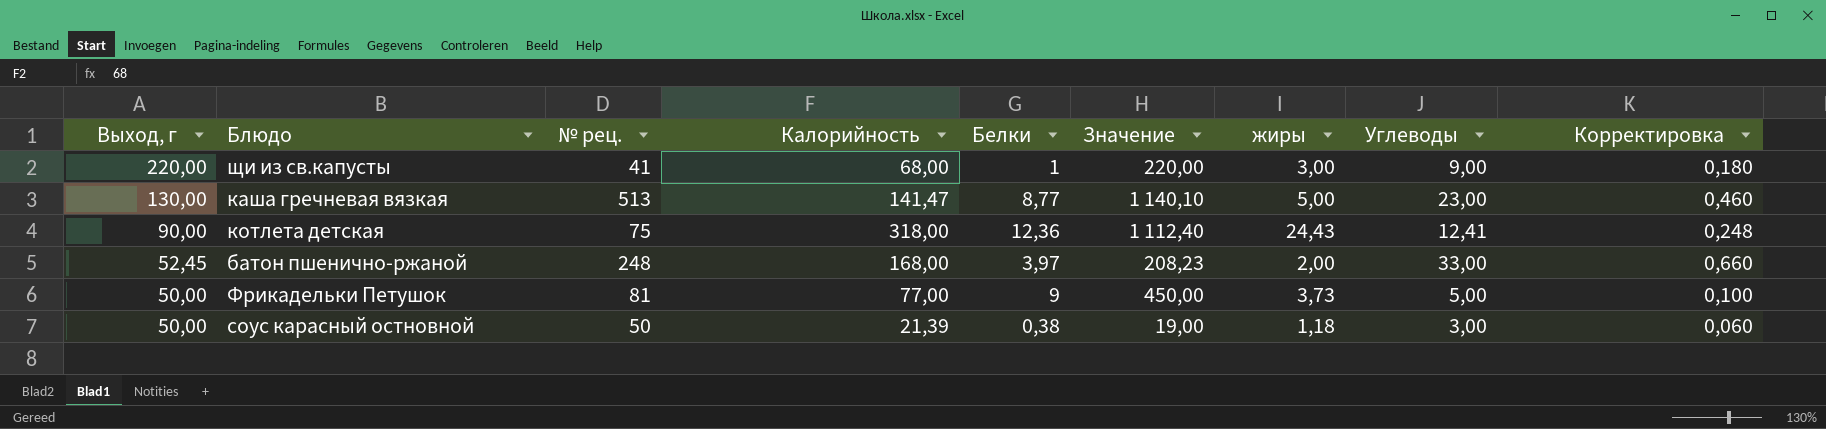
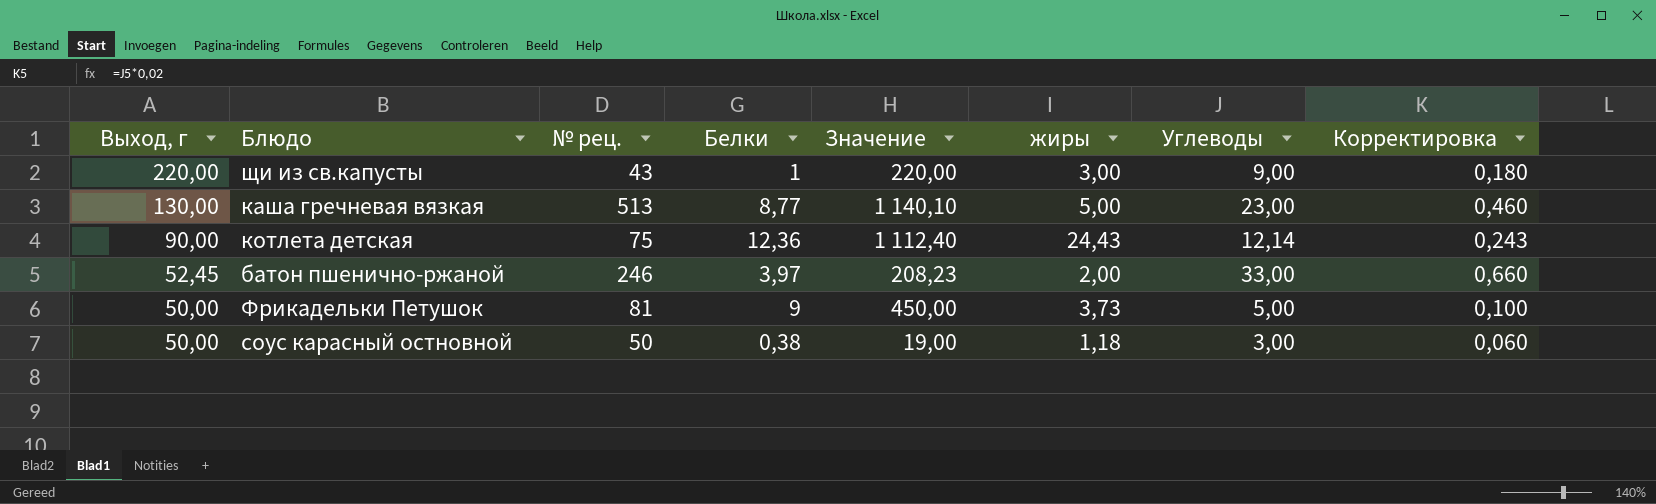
column Калорийность | position: 4 -> none
щи из св.капусты | № рец.: 41 -> 43
котлета детская | Углеводы: 12,41 -> 12,14
котлета детская | Корректировка: 0,248 -> 0,243
батон пшенично-ржаной | № рец.: 248 -> 246

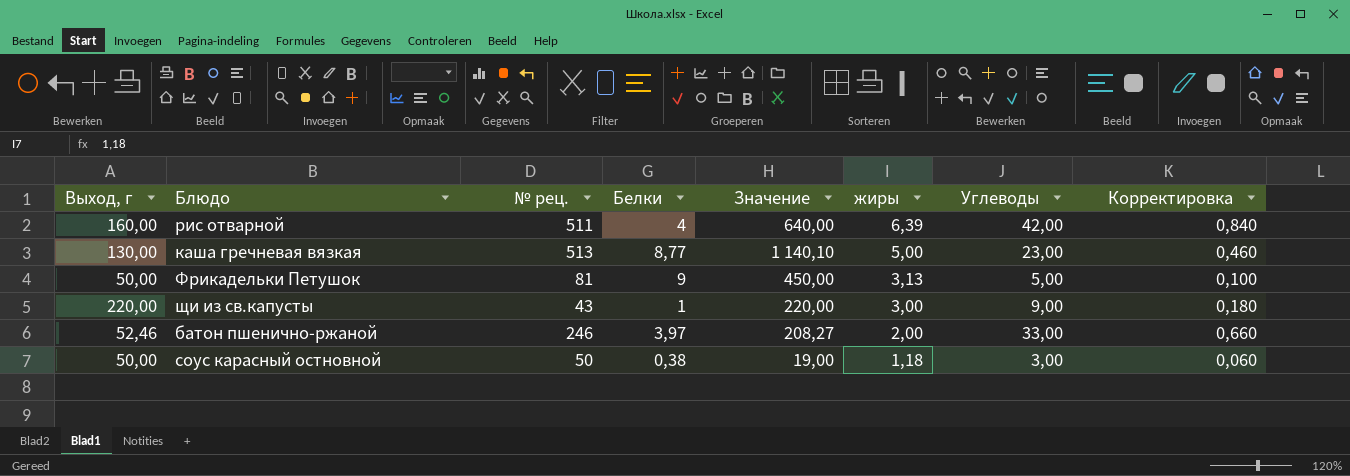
row order: Выход, г descending -> жиры descending
row котлета детская: 90,00 | 75 | 12,36 | 1 112,40 | 24,43 | 12,14 | 0,243 -> none
row рис отварной: none -> 160,00 | 511 | 4 | 640,00 | 6,39 | 42,00 | 0,840
Фрикадельки Петушок | жиры: 3,73 -> 3,13
батон пшенично-ржаной | Выход, г: 52,45 -> 52,46
батон пшенично-ржаной | Значение: 208,23 -> 208,27

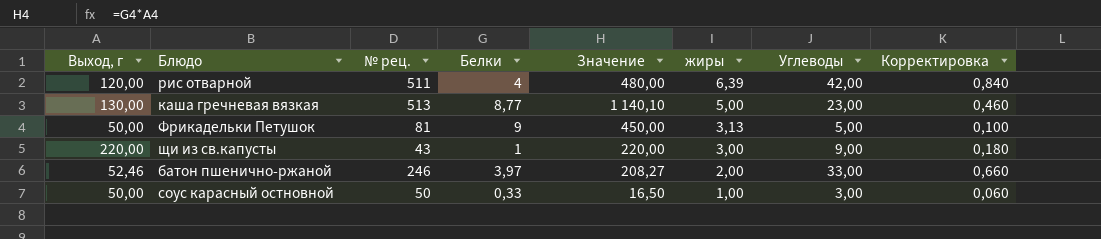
рис отварной | Выход, г: 160,00 -> 120,00
рис отварной | Значение: 640,00 -> 480,00
соус карасный остновной | Белки: 0,38 -> 0,33
соус карасный остновной | Значение: 19,00 -> 16,50
соус карасный остновной | жиры: 1,18 -> 1,00

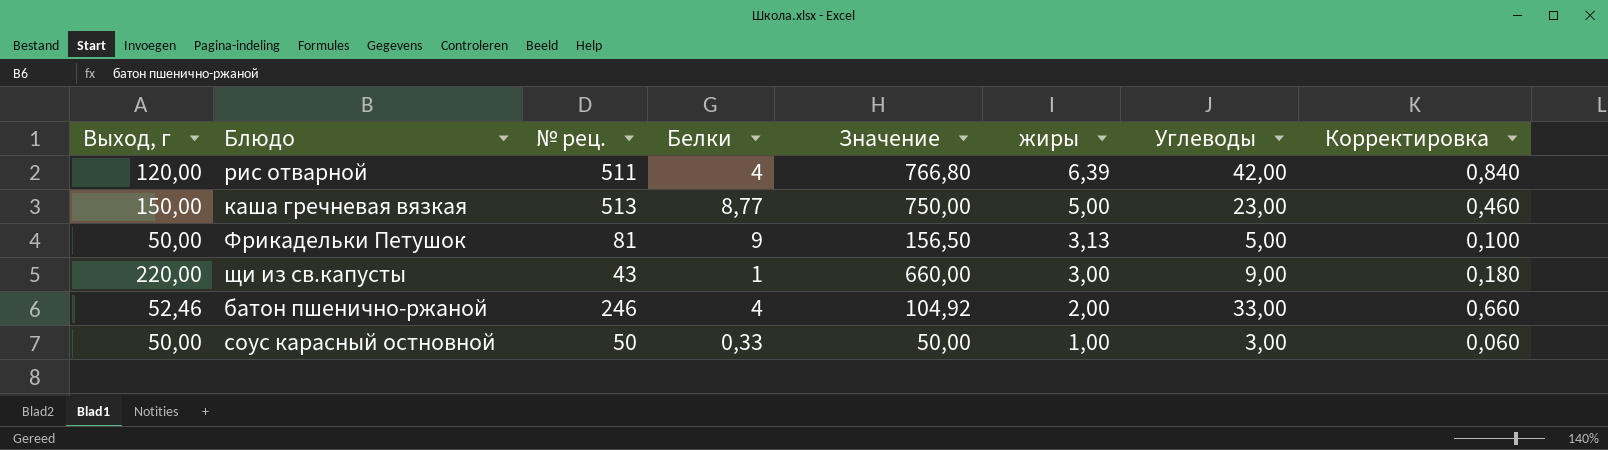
column Значение | formula: [Выход, г] * [Белки] -> [Выход, г] * [жиры]
каша гречневая вязкая | Выход, г: 130,00 -> 150,00
батон пшенично-ржаной | Белки: 3,97 -> 4

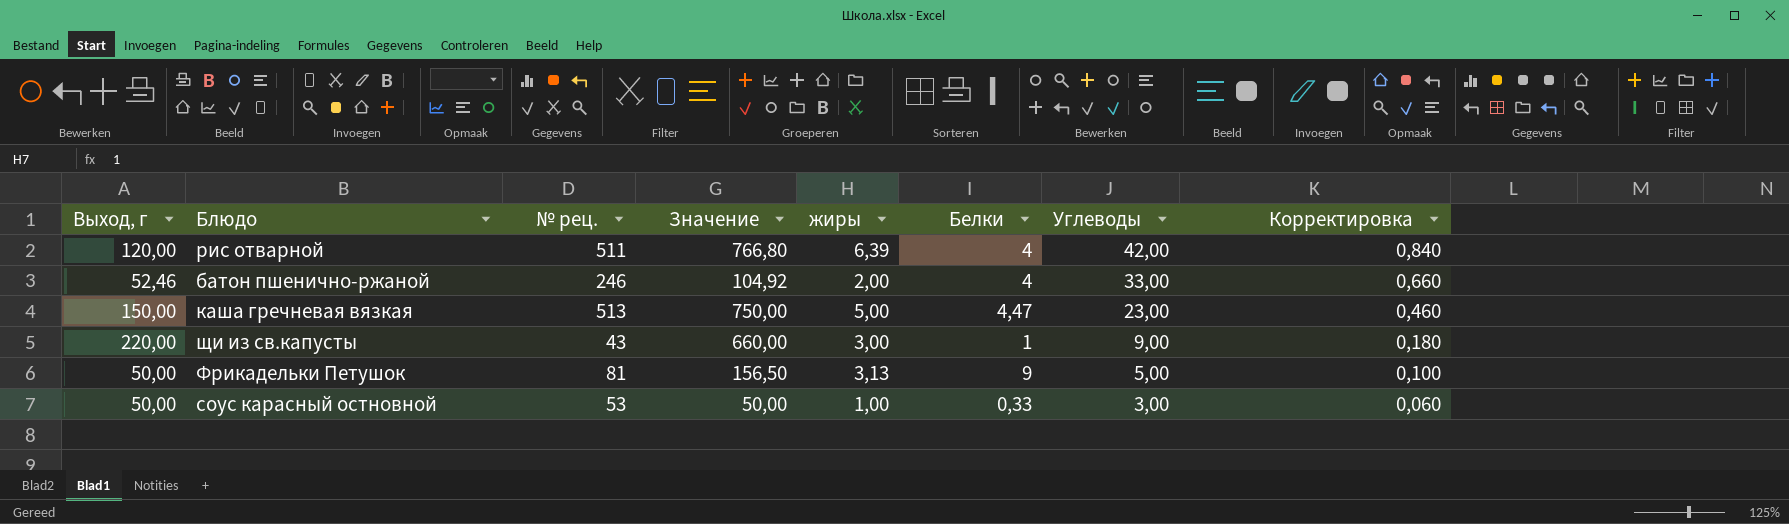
row order: жиры descending -> Углеводы descending
column Белки | position: 4 -> 6
каша гречневая вязкая | Белки: 8,77 -> 4,47
соус карасный остновной | № рец.: 50 -> 53

